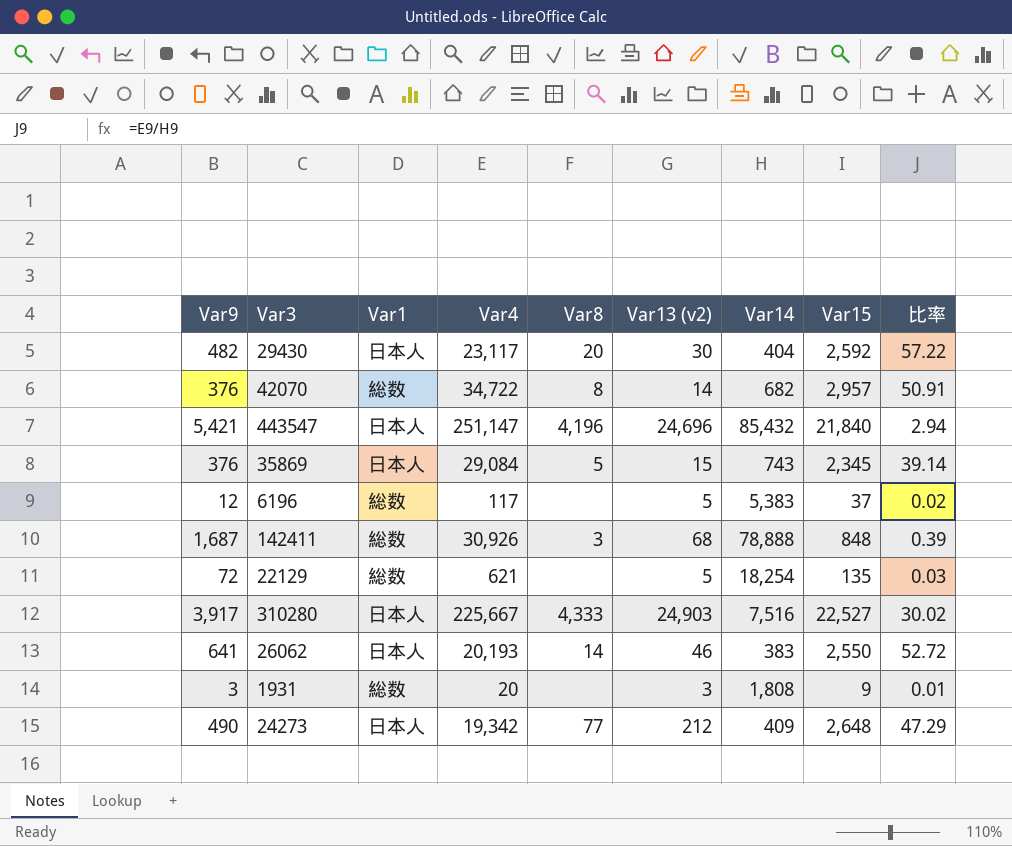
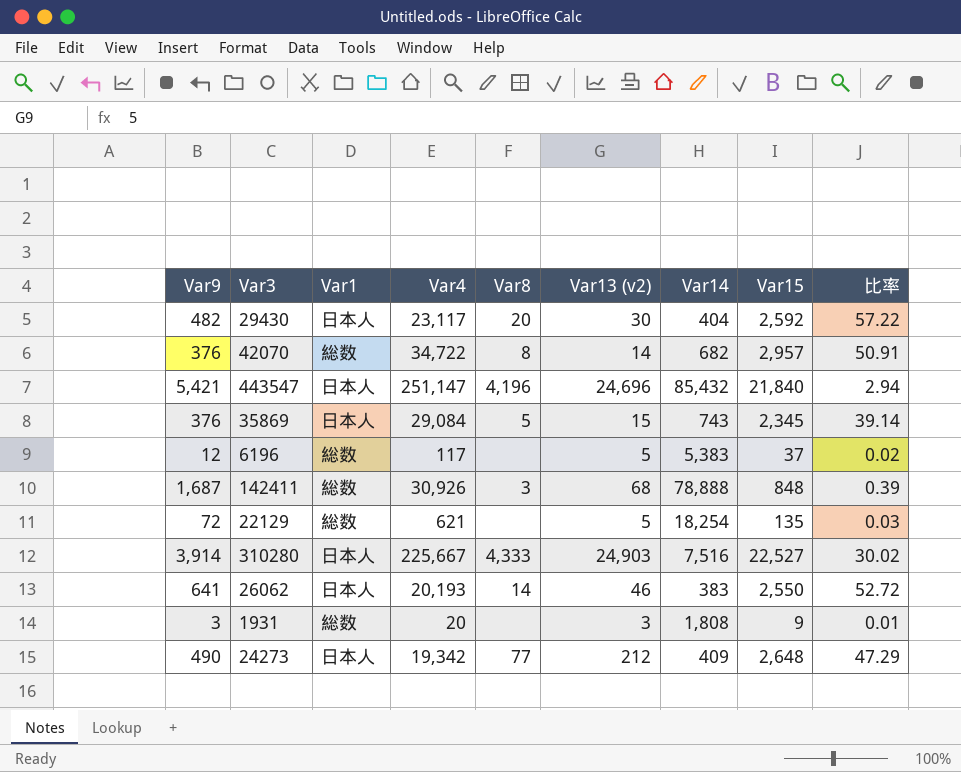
310280 | Var9: 3,917 -> 3,914

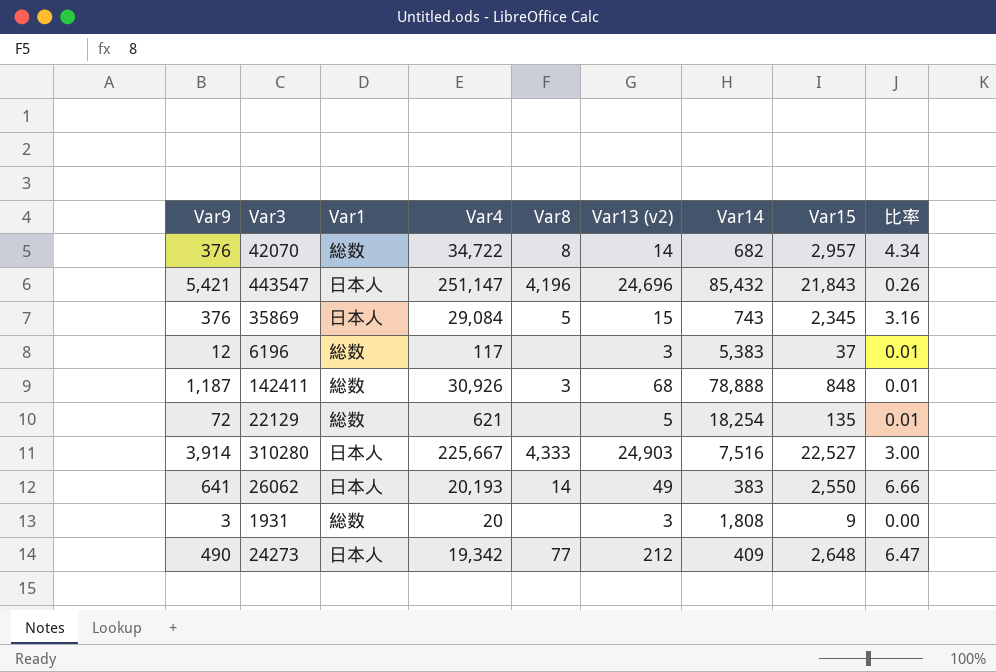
column 比率 | formula: [Var4] / [Var14] -> [Var15] / [Var14]
row 29430: 482 | 日本人 | 23,117 | 20 | 30 | 404 | 2,592 | 57.22 -> none
443547 | Var15: 21,840 -> 21,843
6196 | Var13 (v2): 5 -> 3
142411 | Var9: 1,687 -> 1,187
26062 | Var13 (v2): 46 -> 49

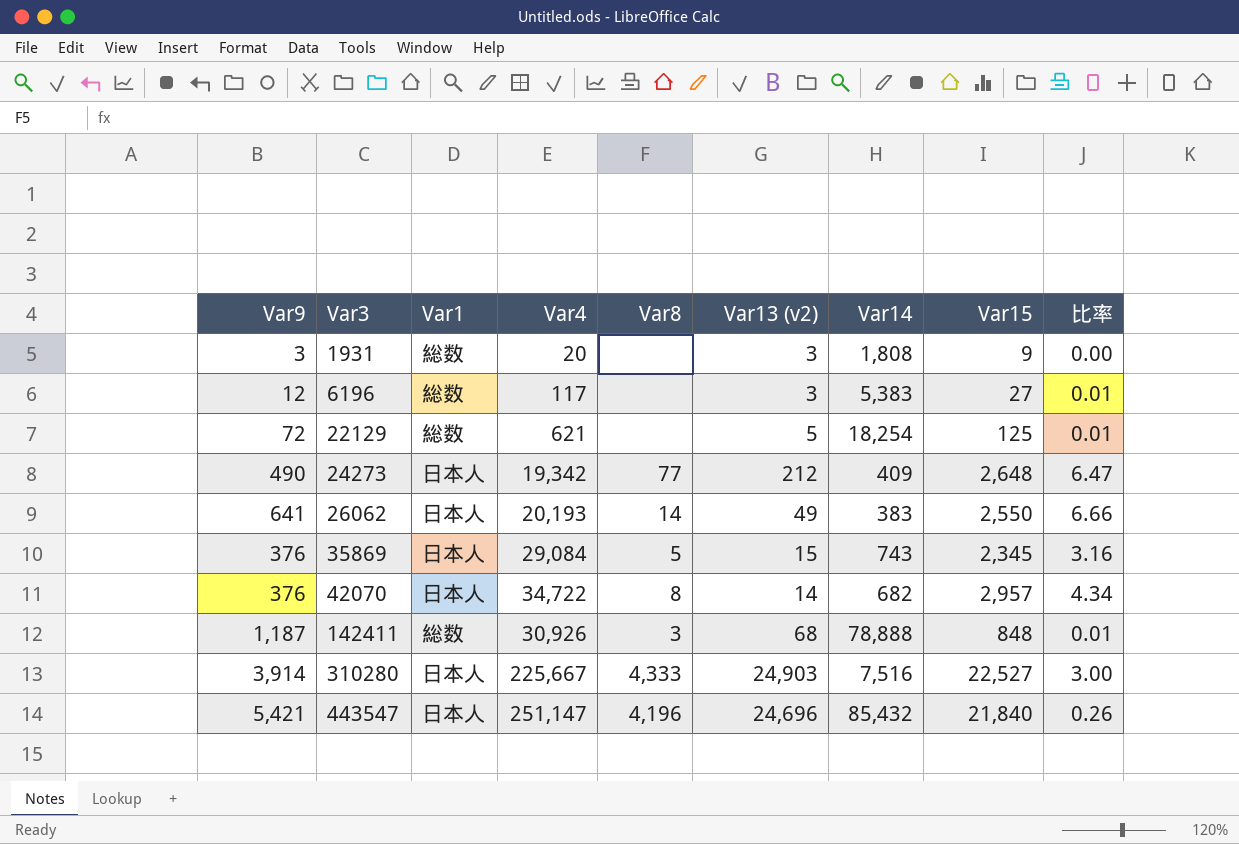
row order: none -> Var3 ascending
6196 | Var15: 37 -> 27
22129 | Var15: 135 -> 125
42070 | Var1: 総数 -> 日本人
443547 | Var15: 21,843 -> 21,840

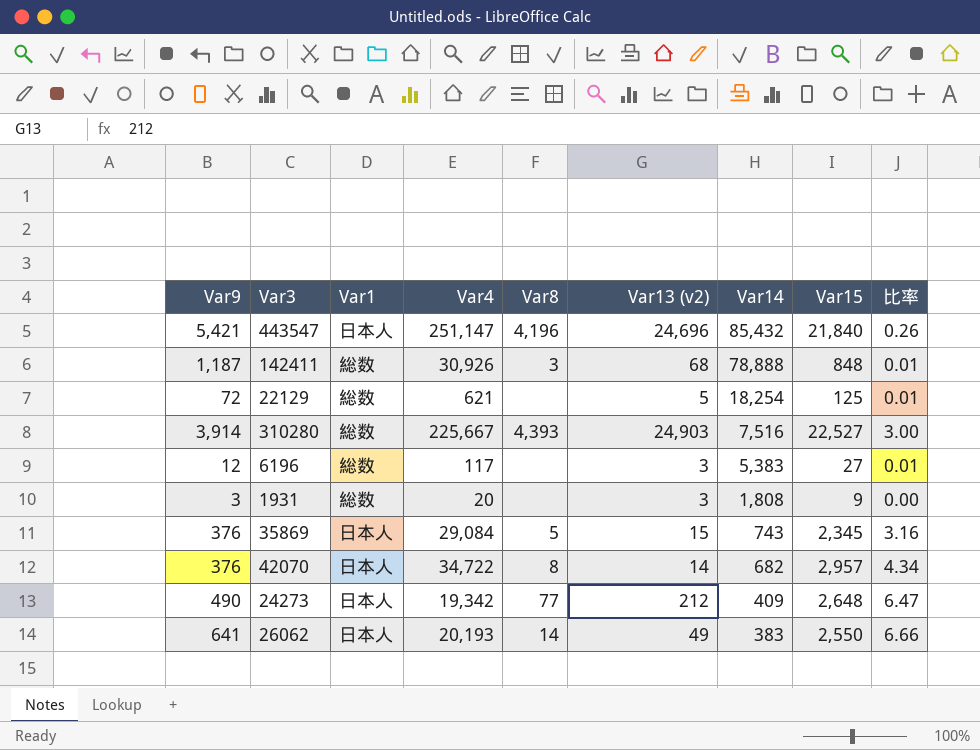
row order: Var3 ascending -> Var14 descending
310280 | Var1: 日本人 -> 総数
310280 | Var8: 4,333 -> 4,393

